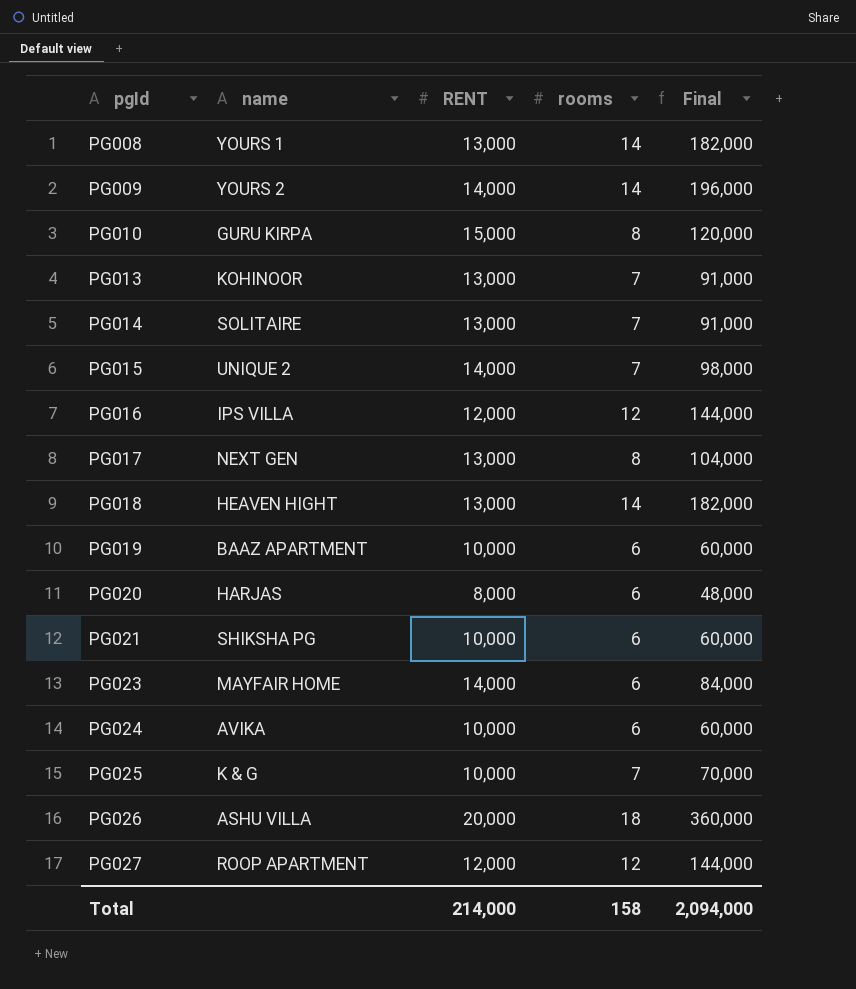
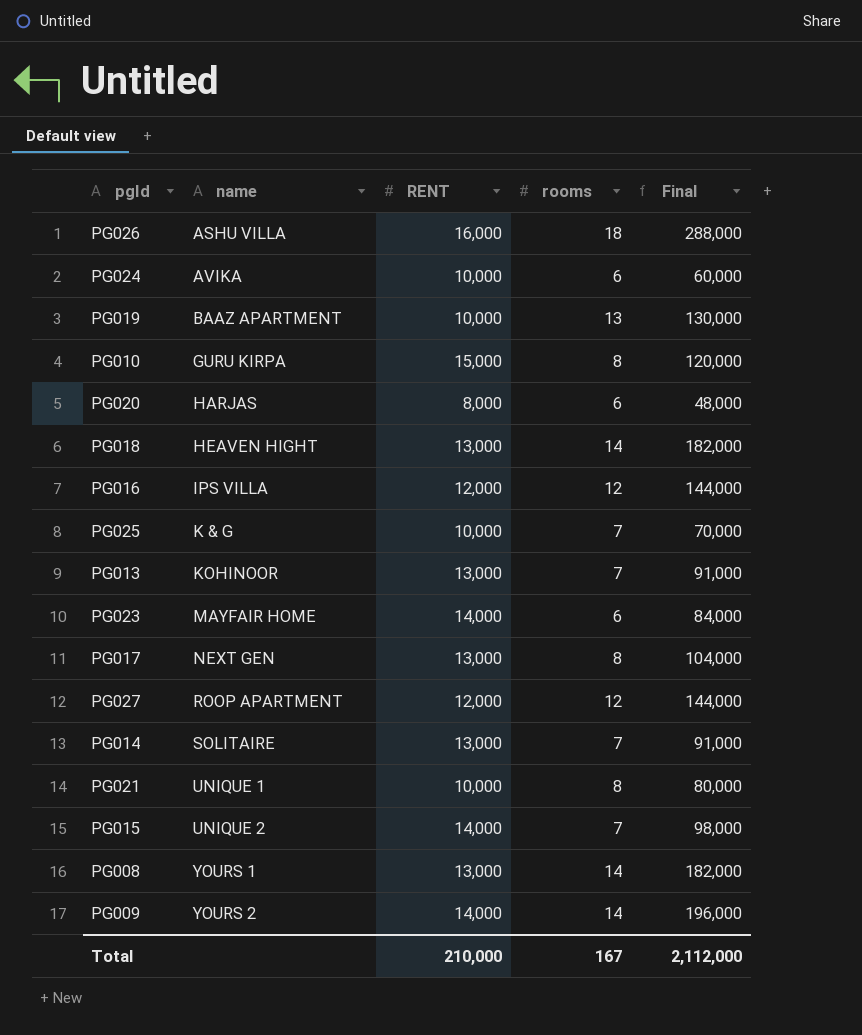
row order: pgId ascending -> name ascending
PG026 | RENT: 20,000 -> 16,000
PG026 | Final: 360,000 -> 288,000
PG019 | rooms: 6 -> 13
PG019 | Final: 60,000 -> 130,000
PG021 | name: SHIKSHA PG -> UNIQUE 1
PG021 | rooms: 6 -> 8
PG021 | Final: 60,000 -> 80,000
Total | RENT: 214,000 -> 210,000
Total | rooms: 158 -> 167
Total | Final: 2,094,000 -> 2,112,000

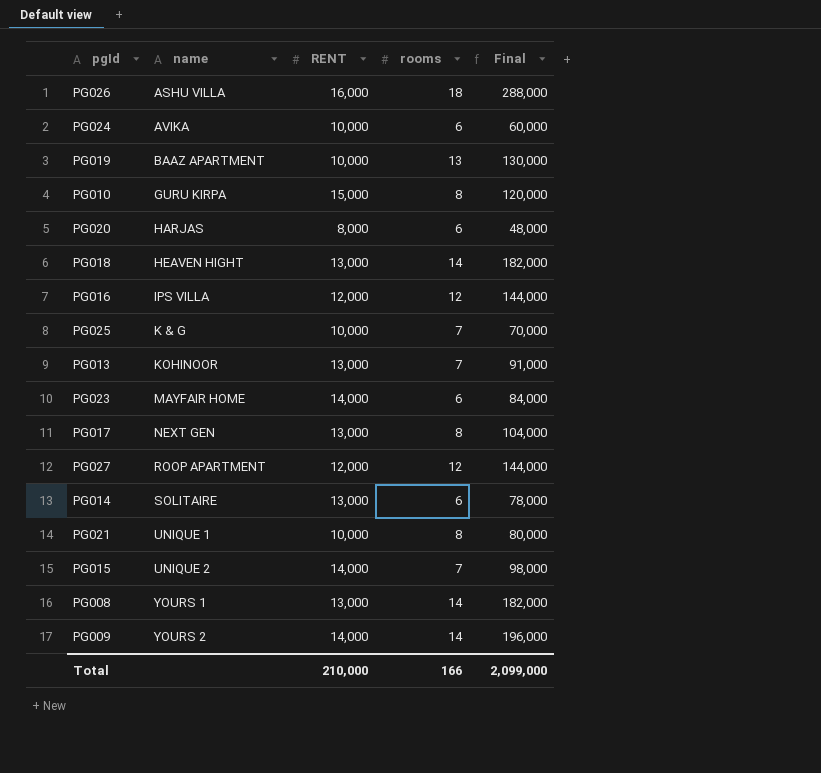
PG014 | rooms: 7 -> 6
PG014 | Final: 91,000 -> 78,000
Total | rooms: 167 -> 166
Total | Final: 2,112,000 -> 2,099,000

